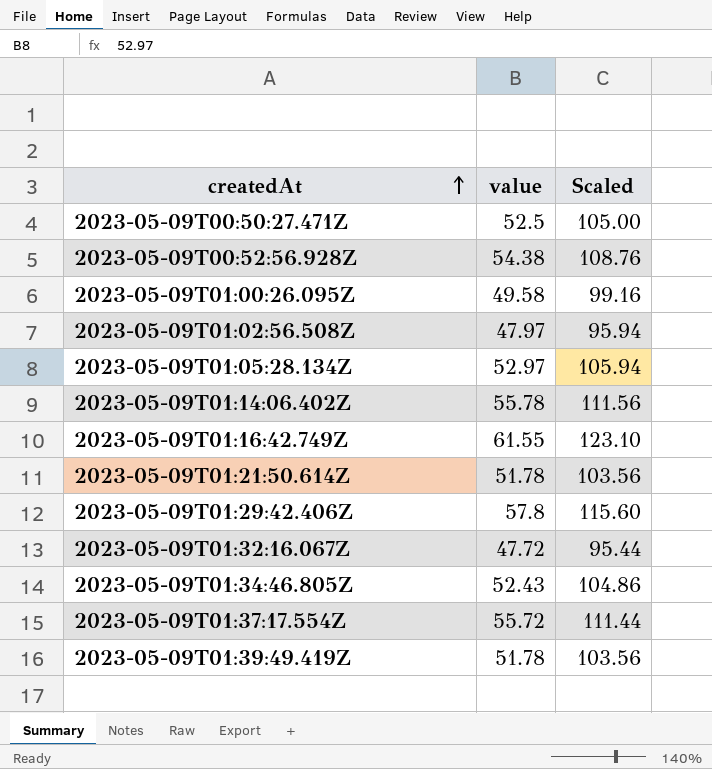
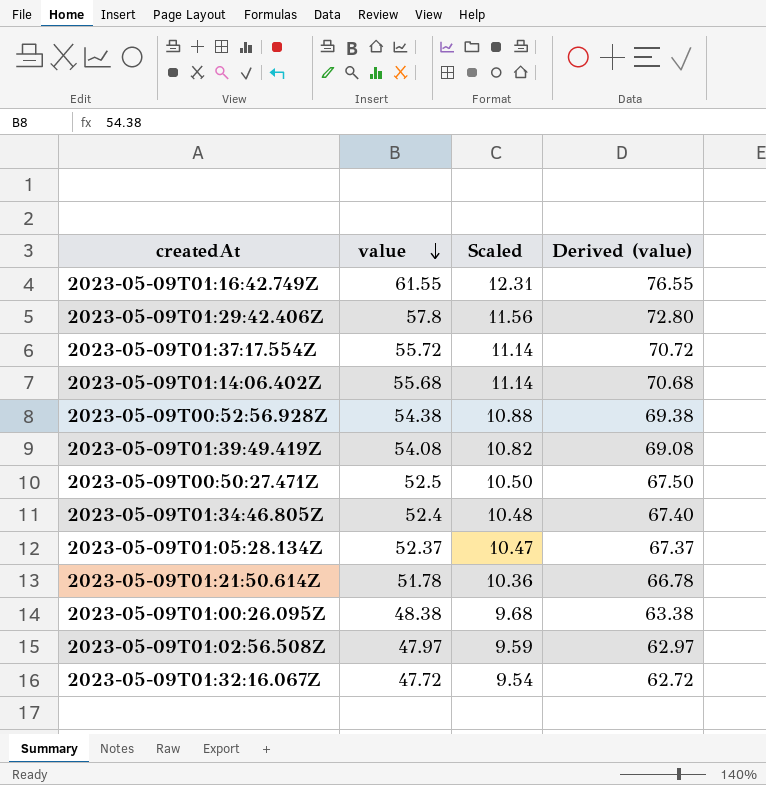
row order: createdAt ascending -> value descending
column Scaled | formula: [value] * 2 -> [value] * 0.2
column Derived (value) | formula: none -> [value] + 15
2023-05-09T01:14:06.402Z | value: 55.78 -> 55.68
2023-05-09T01:39:49.419Z | value: 51.78 -> 54.08
2023-05-09T01:34:46.805Z | value: 52.43 -> 52.4
2023-05-09T01:05:28.134Z | value: 52.97 -> 52.37
2023-05-09T01:00:26.095Z | value: 49.58 -> 48.38

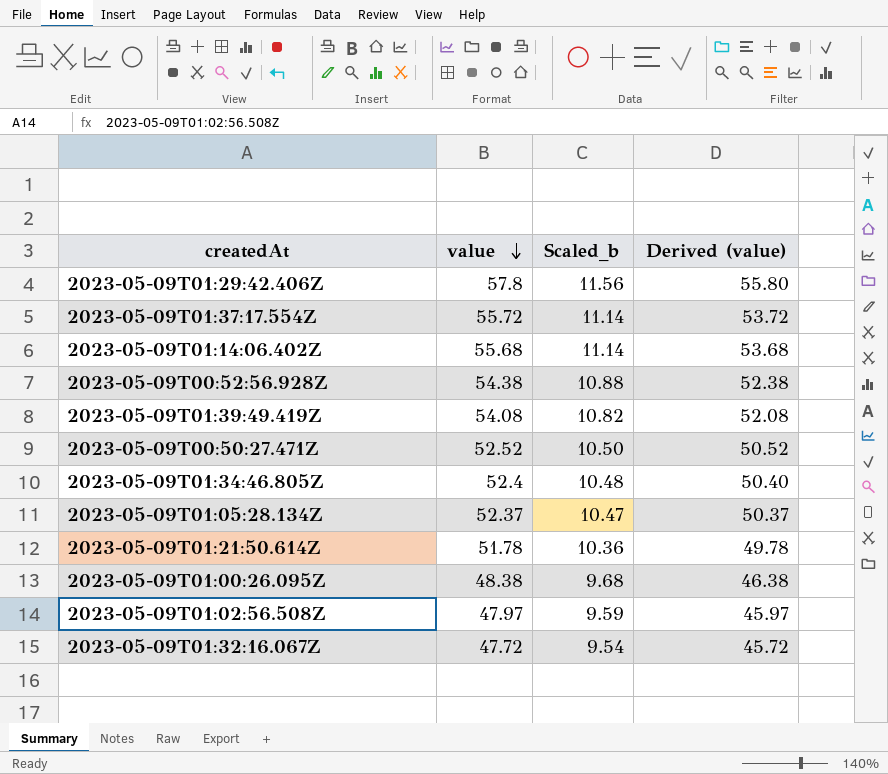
column name: Scaled -> Scaled_b
column Derived (value) | formula: [value] + 15 -> [value] - 2
row 2023-05-09T01:16:42.749Z: 61.55 | 12.31 | 76.55 -> none
2023-05-09T00:50:27.471Z | value: 52.5 -> 52.52

